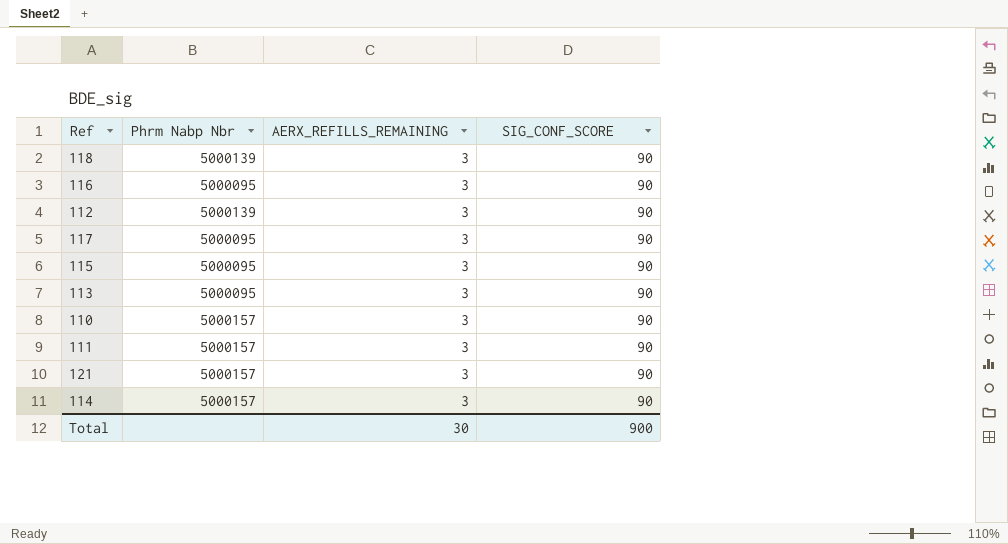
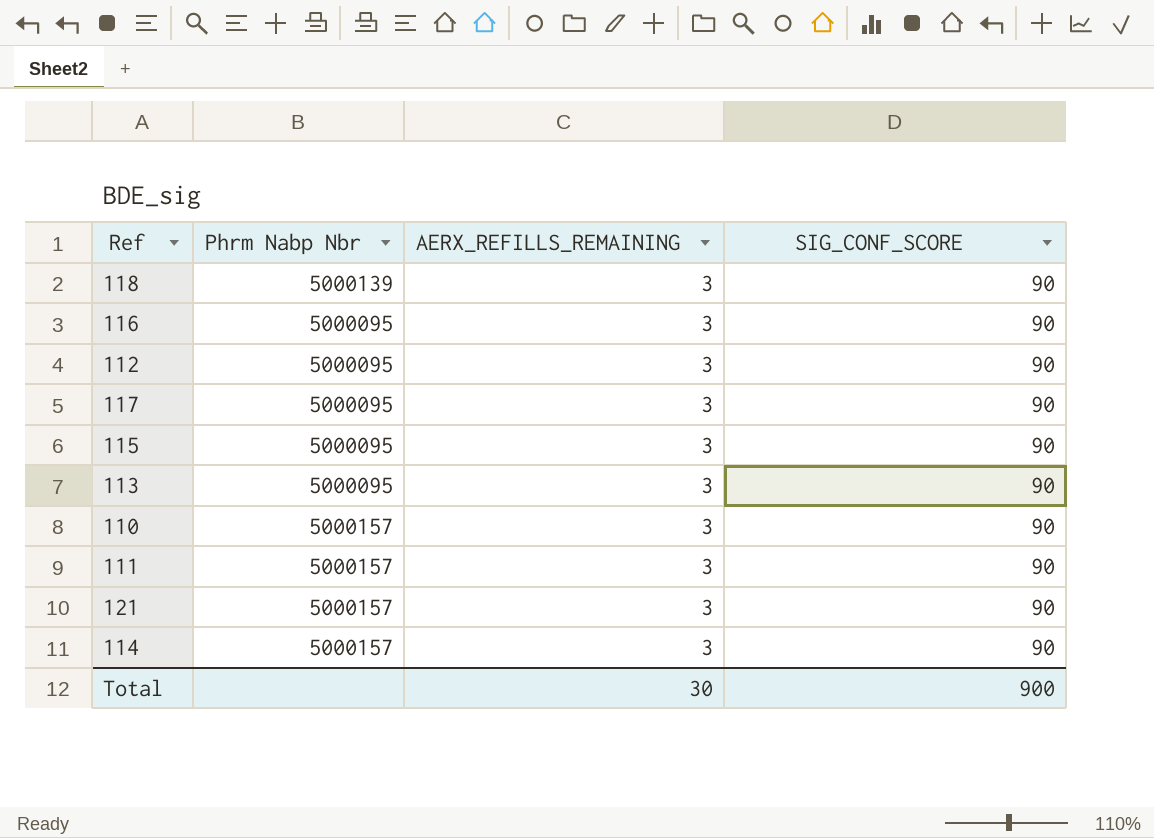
112 | Phrm Nabp Nbr: 5000139 -> 5000095

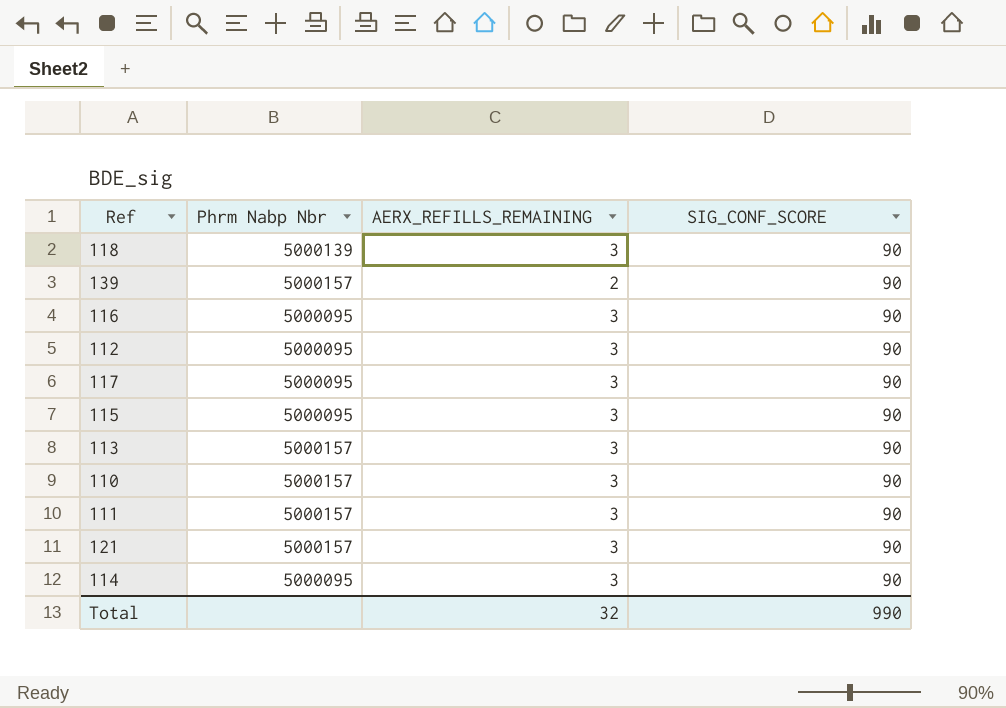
row 139: none -> 5000157 | 2 | 90
113 | Phrm Nabp Nbr: 5000095 -> 5000157
114 | Phrm Nabp Nbr: 5000157 -> 5000095
Total | AERX_REFILLS_REMAINING: 30 -> 32
Total | SIG_CONF_SCORE: 900 -> 990

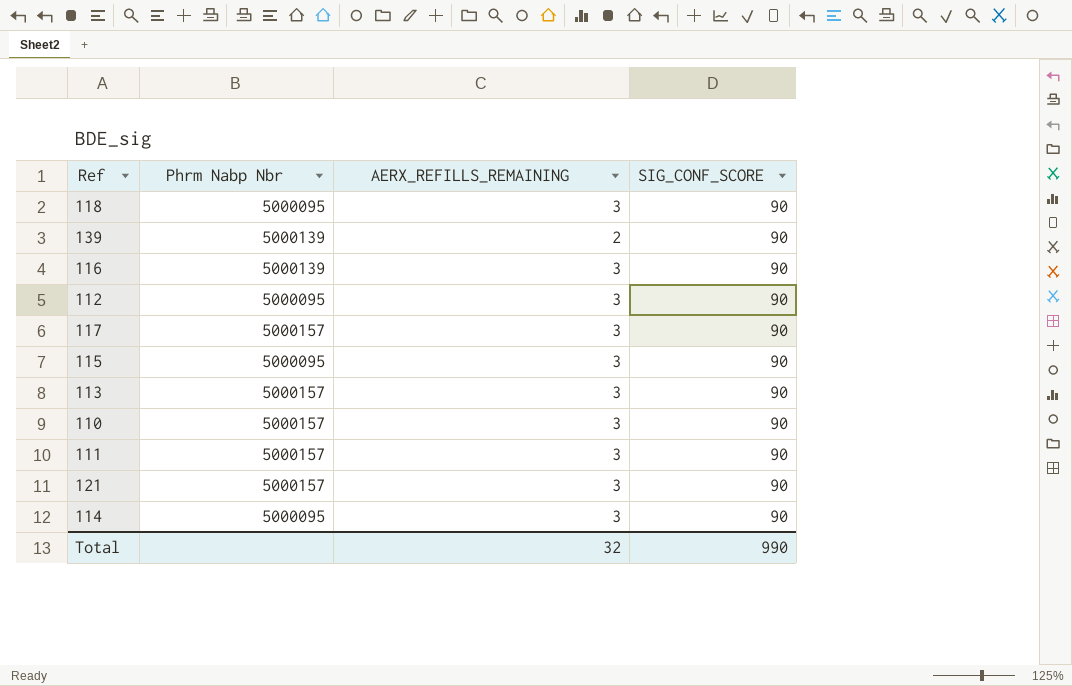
118 | Phrm Nabp Nbr: 5000139 -> 5000095
139 | Phrm Nabp Nbr: 5000157 -> 5000139
116 | Phrm Nabp Nbr: 5000095 -> 5000139
117 | Phrm Nabp Nbr: 5000095 -> 5000157

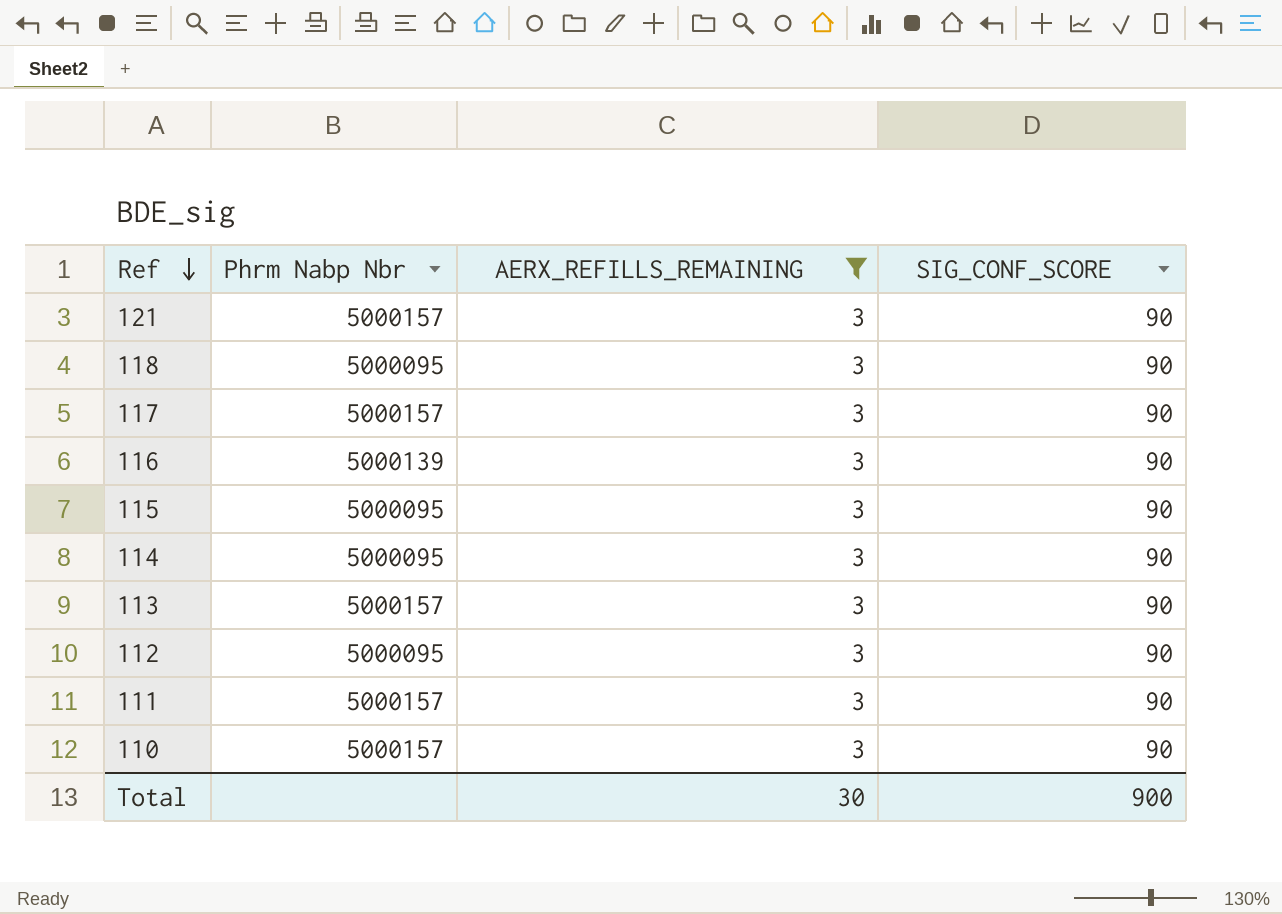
filter: none -> AERX_REFILLS_REMAINING = 3
row order: none -> Ref descending
Total | AERX_REFILLS_REMAINING: 32 -> 30
Total | SIG_CONF_SCORE: 990 -> 900

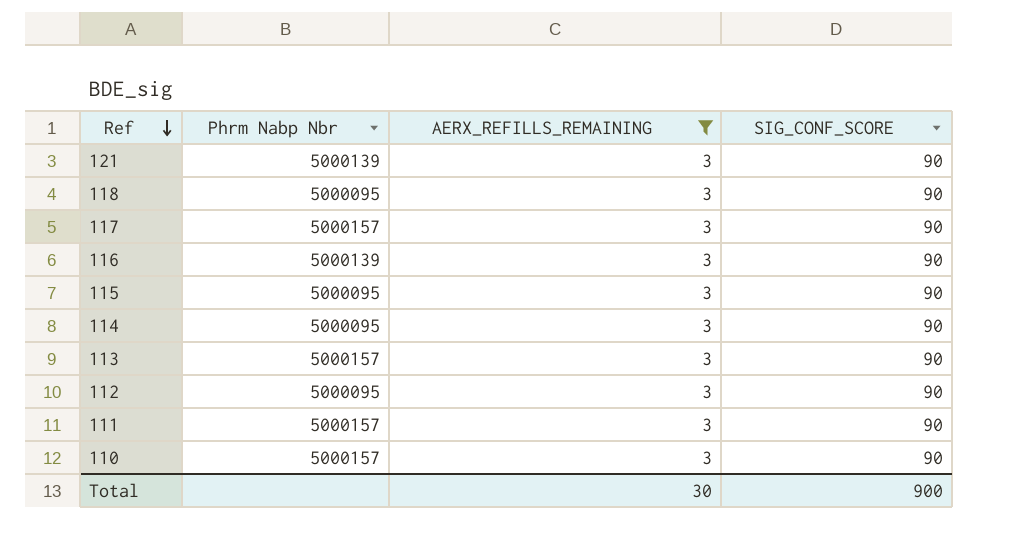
121 | Phrm Nabp Nbr: 5000157 -> 5000139

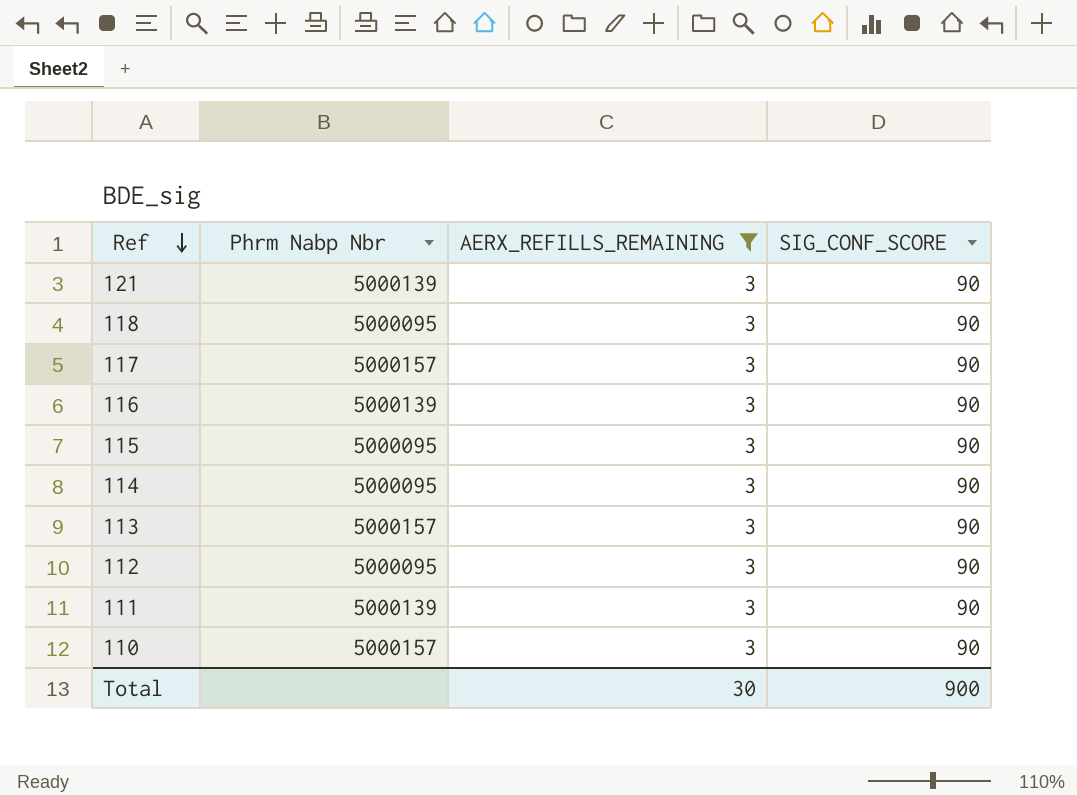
111 | Phrm Nabp Nbr: 5000157 -> 5000139

